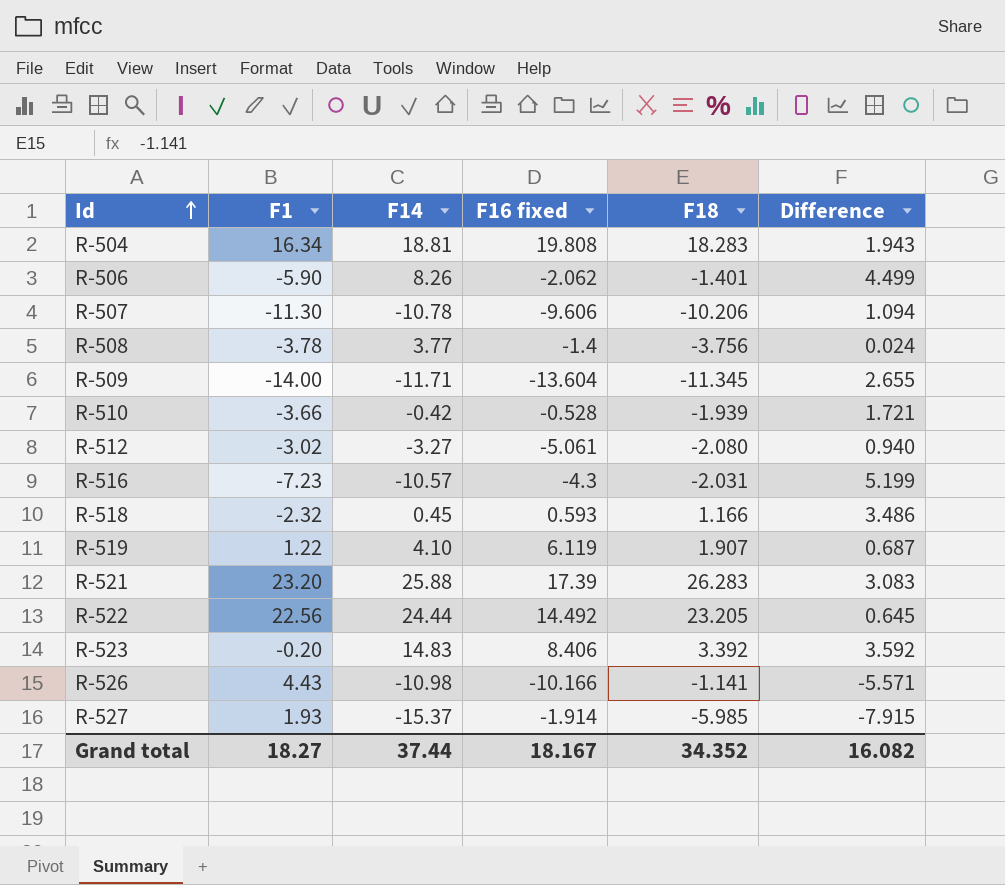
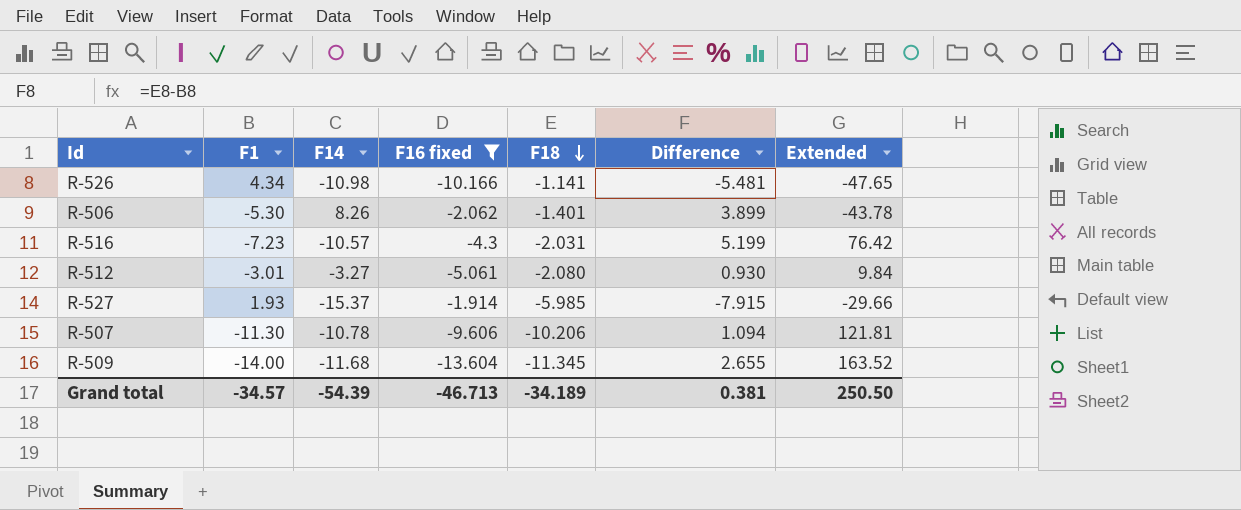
filter: none -> F16 fixed <= -1.914
row order: Id ascending -> F18 descending
column Extended | formula: none -> [F1] * [F14]
R-526 | F1: 4.43 -> 4.34
R-526 | Difference: -5.571 -> -5.481
R-506 | F1: -5.90 -> -5.30
R-506 | Difference: 4.499 -> 3.899
R-512 | F1: -3.02 -> -3.01
R-512 | Difference: 0.940 -> 0.930
R-509 | F14: -11.71 -> -11.68
Grand total | F1: 18.27 -> -34.57
Grand total | F14: 37.44 -> -54.39
Grand total | F16 fixed: 18.167 -> -46.713
Grand total | F18: 34.352 -> -34.189
Grand total | Difference: 16.082 -> 0.381

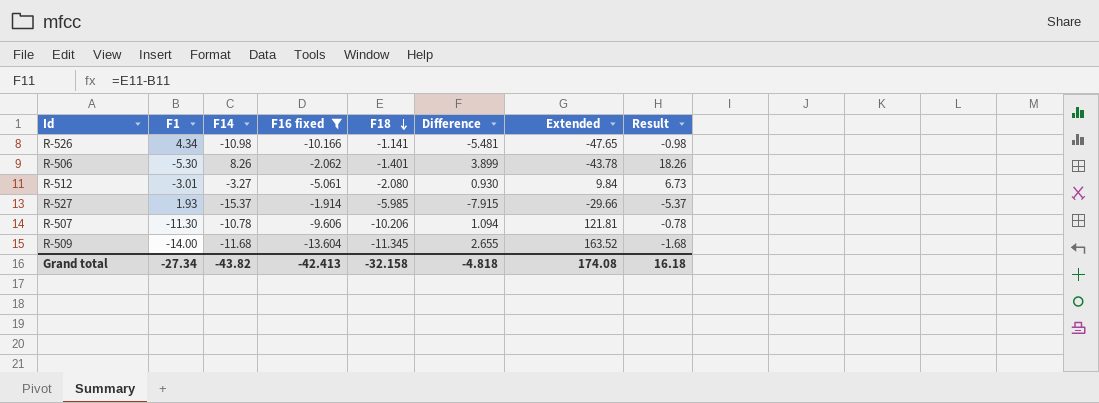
column Result | formula: none -> [F14] + 10
row R-516: -7.23 | -10.57 | -4.3 | -2.031 | 5.199 | 76.42 -> none
Grand total | F1: -34.57 -> -27.34
Grand total | F14: -54.39 -> -43.82
Grand total | F16 fixed: -46.713 -> -42.413
Grand total | F18: -34.189 -> -32.158
Grand total | Difference: 0.381 -> -4.818
Grand total | Extended: 250.50 -> 174.08

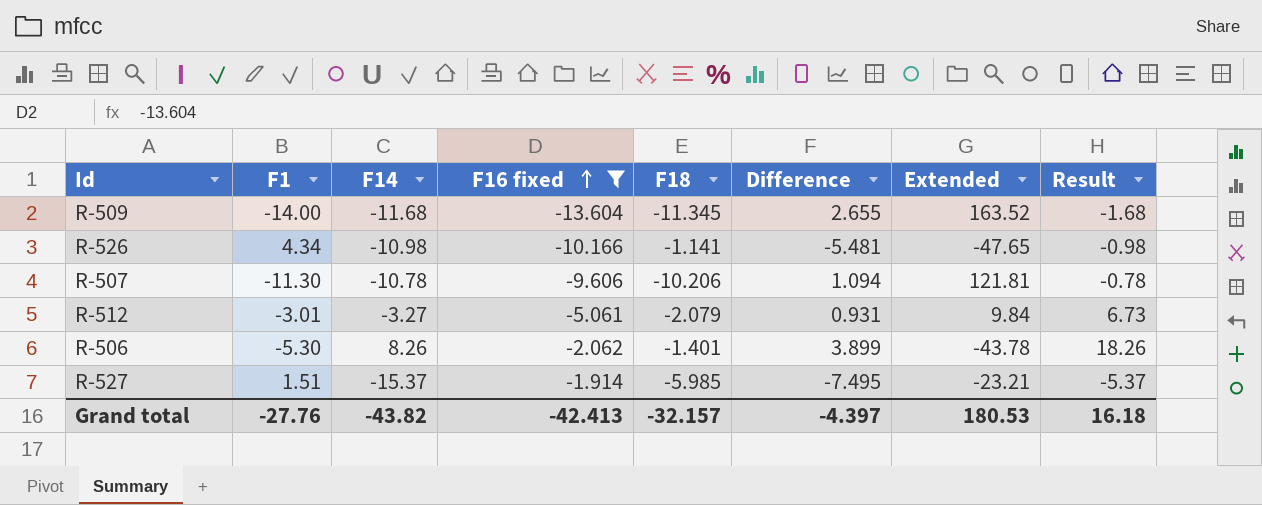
row order: F18 descending -> F16 fixed ascending
R-512 | F18: -2.080 -> -2.079
R-512 | Difference: 0.930 -> 0.931
R-527 | F1: 1.93 -> 1.51
R-527 | Difference: -7.915 -> -7.495
R-527 | Extended: -29.66 -> -23.21
Grand total | F1: -27.34 -> -27.76
Grand total | F18: -32.158 -> -32.157
Grand total | Difference: -4.818 -> -4.397
Grand total | Extended: 174.08 -> 180.53

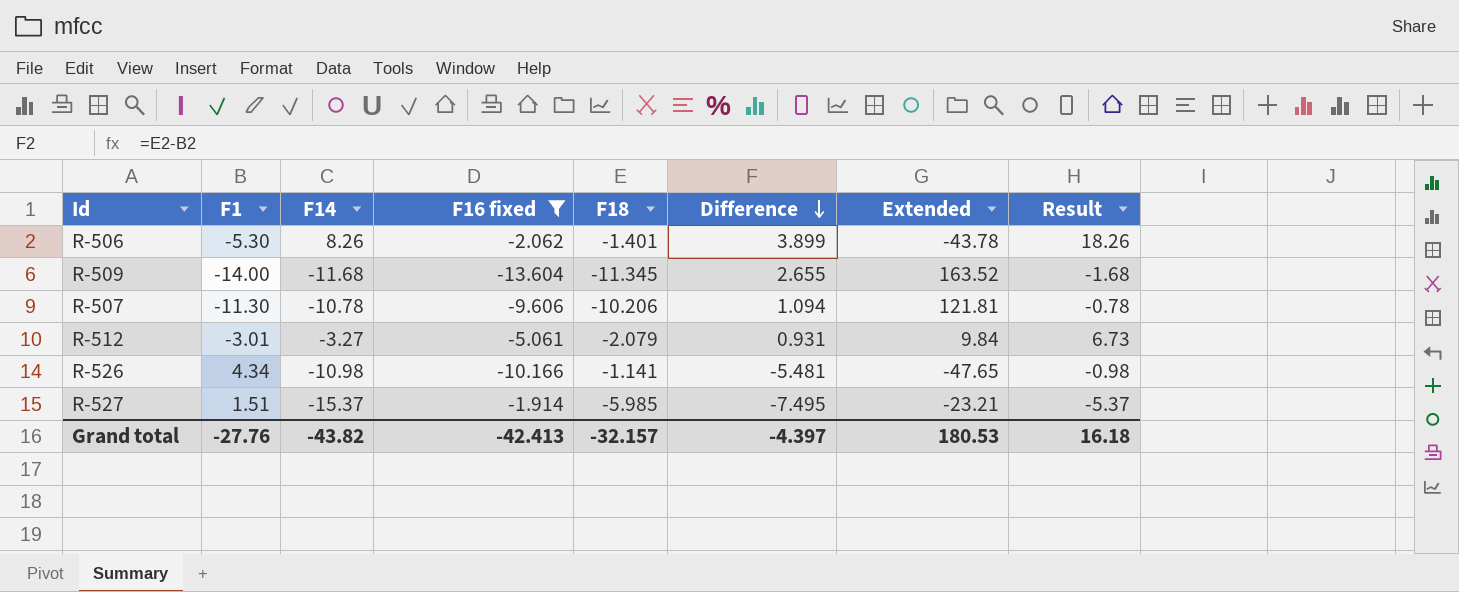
row order: F16 fixed ascending -> Difference descending

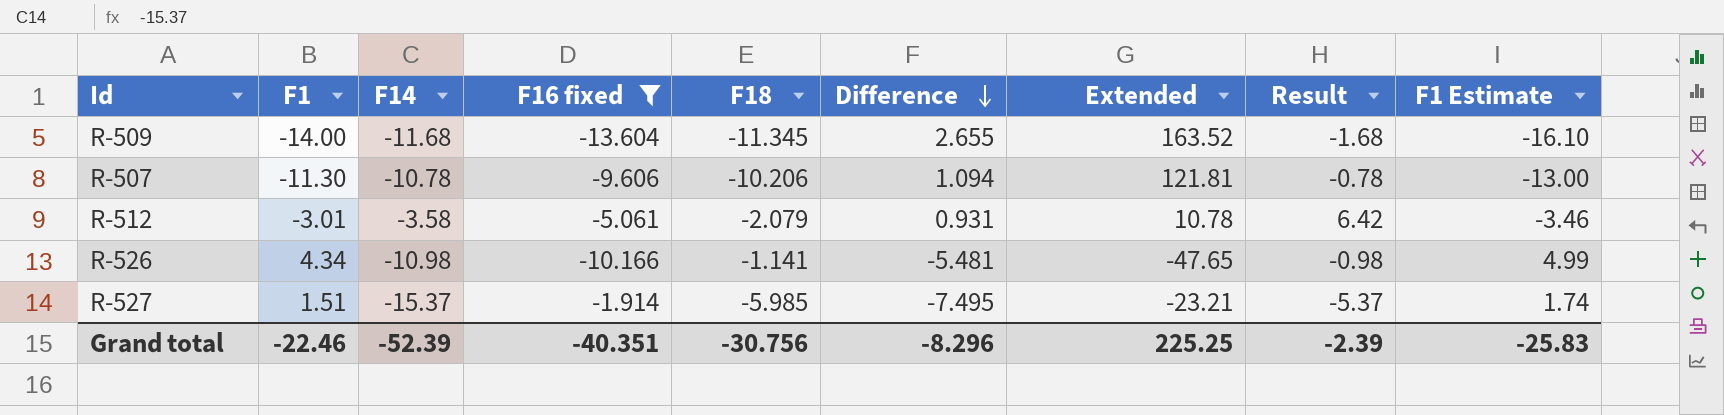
column F1 Estimate | formula: none -> [F1] * 1.15
row R-506: -5.30 | 8.26 | -2.062 | -1.401 | 3.899 | -43.78 | 18.26 -> none
R-512 | F14: -3.27 -> -3.58
R-512 | Extended: 9.84 -> 10.78
R-512 | Result: 6.73 -> 6.42
Grand total | F1: -27.76 -> -22.46
Grand total | F14: -43.82 -> -52.39
Grand total | F16 fixed: -42.413 -> -40.351
Grand total | F18: -32.157 -> -30.756
Grand total | Difference: -4.397 -> -8.296
Grand total | Extended: 180.53 -> 225.25
Grand total | Result: 16.18 -> -2.39

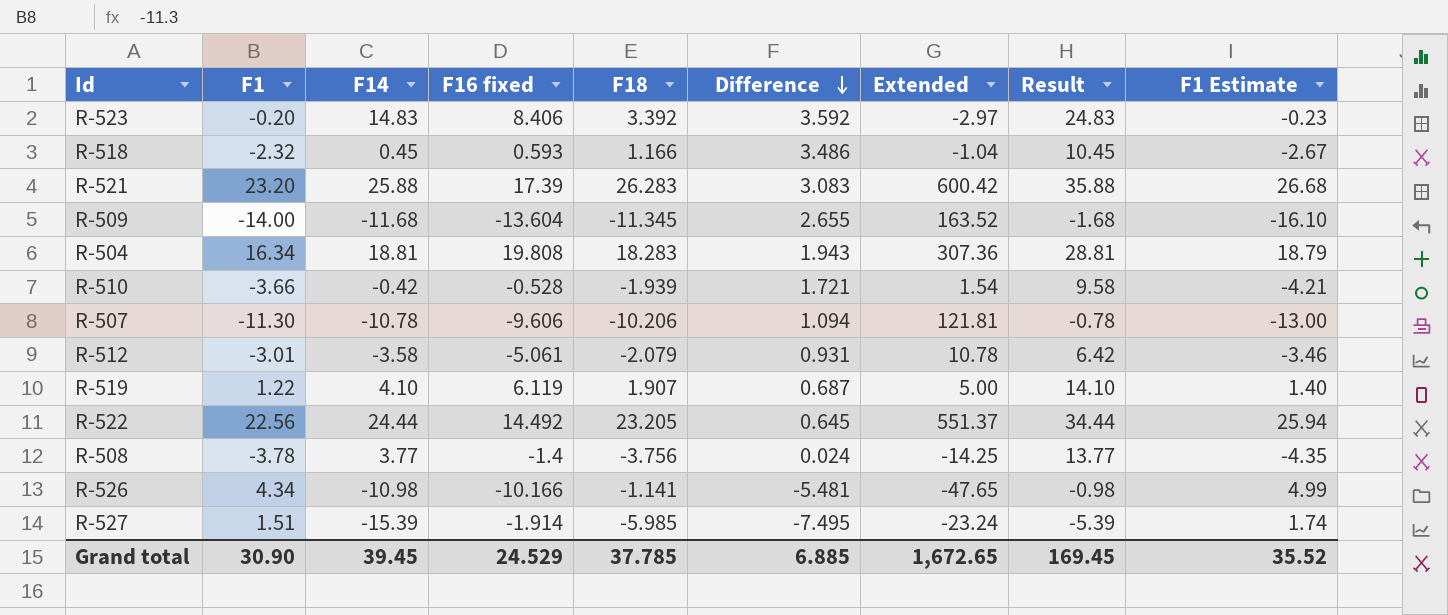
filter: F16 fixed <= -1.914 -> none
R-527 | F14: -15.37 -> -15.39
R-527 | Extended: -23.21 -> -23.24
R-527 | Result: -5.37 -> -5.39
Grand total | F1: -22.46 -> 30.90
Grand total | F14: -52.39 -> 39.45
Grand total | F16 fixed: -40.351 -> 24.529
Grand total | F18: -30.756 -> 37.785
Grand total | Difference: -8.296 -> 6.885
Grand total | Extended: 225.25 -> 1,672.65
Grand total | Result: -2.39 -> 169.45
Grand total | F1 Estimate: -25.83 -> 35.52

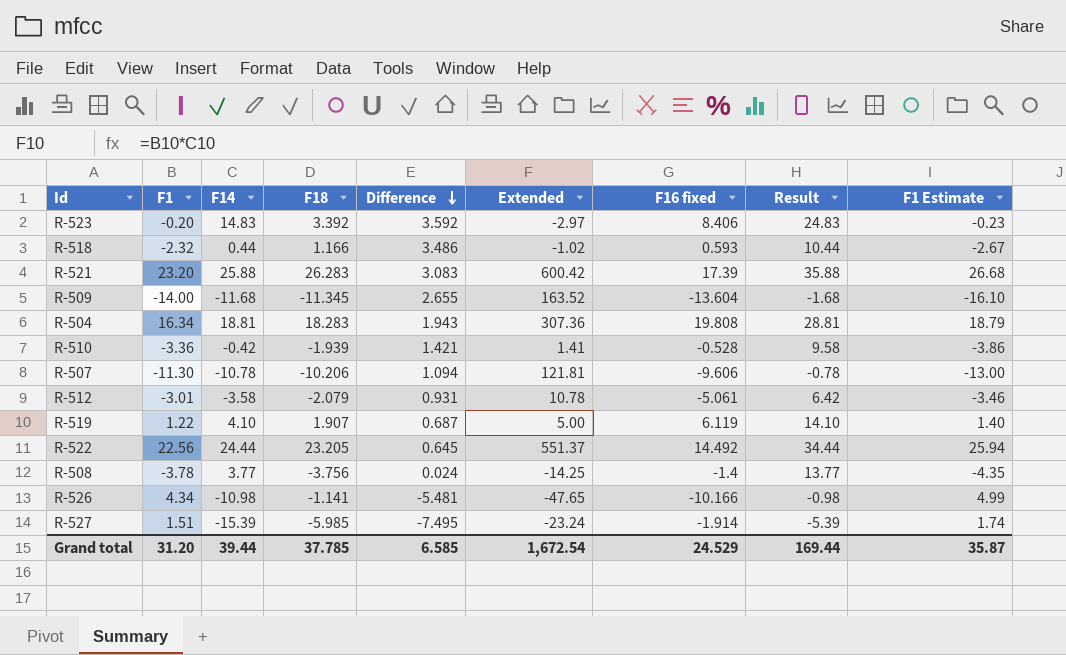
column F16 fixed | position: 4 -> 7
R-518 | F14: 0.45 -> 0.44
R-518 | Extended: -1.04 -> -1.02
R-518 | Result: 10.45 -> 10.44
R-510 | F1: -3.66 -> -3.36
R-510 | Difference: 1.721 -> 1.421
R-510 | Extended: 1.54 -> 1.41
R-510 | F1 Estimate: -4.21 -> -3.86
Grand total | F1: 30.90 -> 31.20
Grand total | F14: 39.45 -> 39.44
Grand total | Difference: 6.885 -> 6.585
Grand total | Extended: 1,672.65 -> 1,672.54
Grand total | Result: 169.45 -> 169.44
Grand total | F1 Estimate: 35.52 -> 35.87

